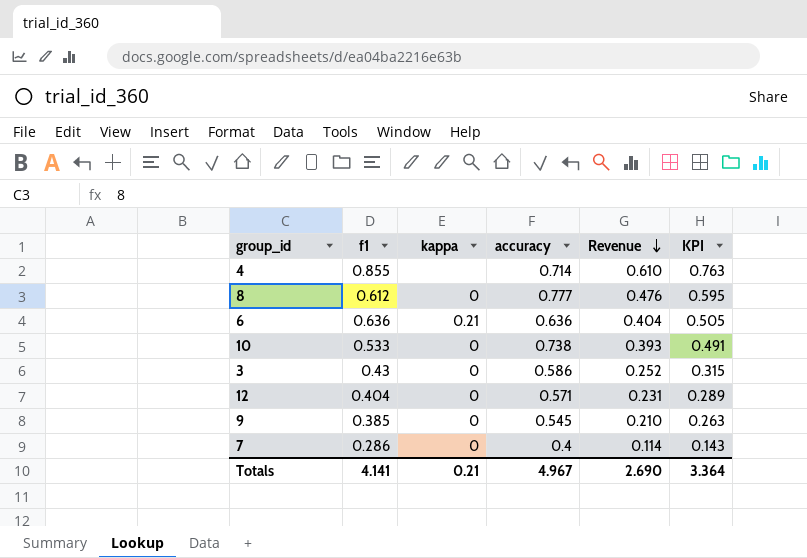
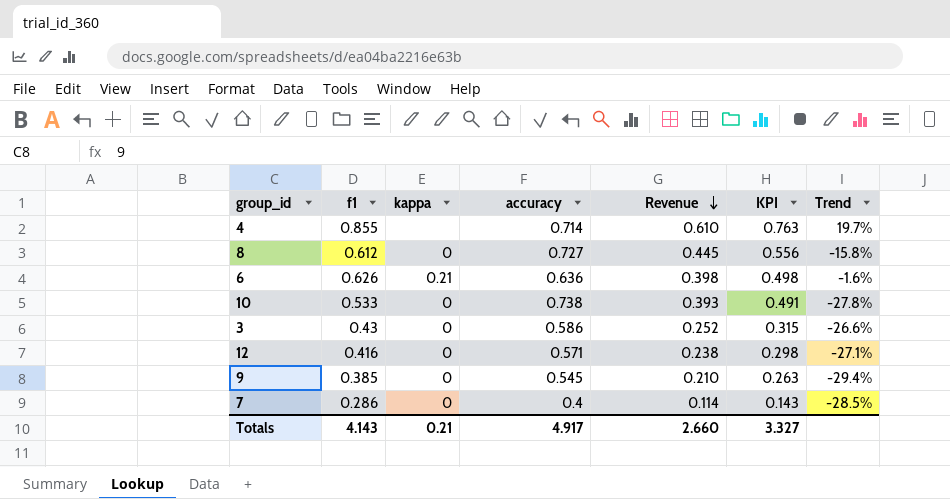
column Trend | formula: none -> ([f1] - [accuracy]) / [accuracy]
8 | accuracy: 0.777 -> 0.727
8 | Revenue: 0.476 -> 0.445
8 | KPI: 0.595 -> 0.556
6 | f1: 0.636 -> 0.626
6 | Revenue: 0.404 -> 0.398
6 | KPI: 0.505 -> 0.498
12 | f1: 0.404 -> 0.416
12 | Revenue: 0.231 -> 0.238
12 | KPI: 0.289 -> 0.298
Totals | f1: 4.141 -> 4.143
Totals | accuracy: 4.967 -> 4.917
Totals | Revenue: 2.690 -> 2.660
Totals | KPI: 3.364 -> 3.327

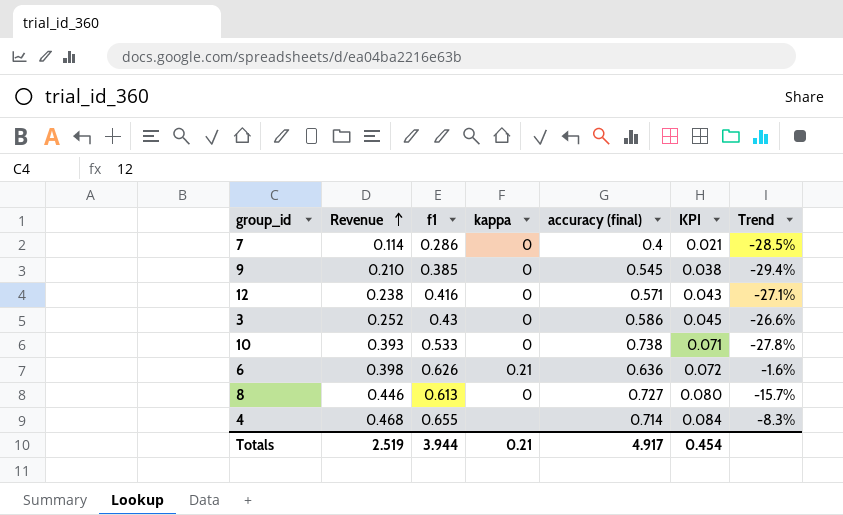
row order: Revenue descending -> Revenue ascending
column Revenue | position: 5 -> 2
column name: accuracy -> accuracy (final)
column KPI | formula: [Revenue] * 1.25 -> [Revenue] * 0.18
8 | Revenue: 0.445 -> 0.446
8 | f1: 0.612 -> 0.613
8 | Trend: -15.8% -> -15.7%
4 | Revenue: 0.610 -> 0.468
4 | f1: 0.855 -> 0.655
4 | Trend: 19.7% -> -8.3%
Totals | Revenue: 2.660 -> 2.519
Totals | f1: 4.143 -> 3.944
Totals | KPI: 3.327 -> 0.454

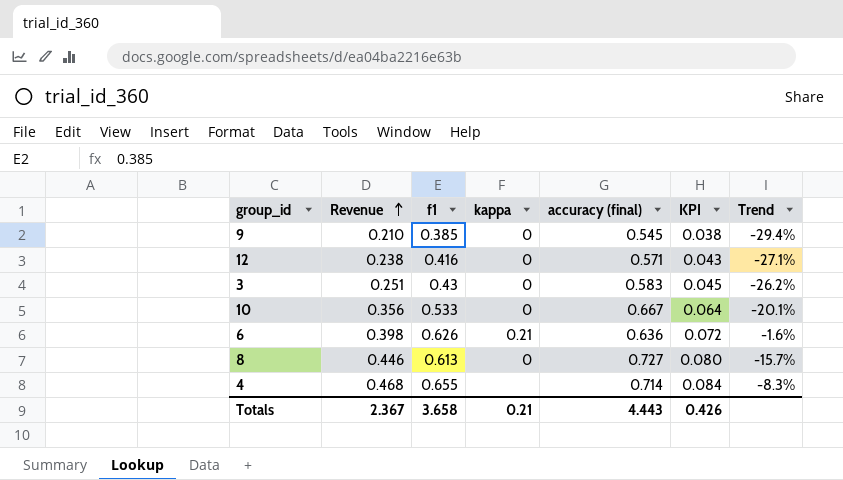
row 7: 0.114 | 0.286 | 0 | 0.4 | 0.021 | -28.5% -> none
3 | Revenue: 0.252 -> 0.251
3 | accuracy (final): 0.586 -> 0.583
3 | Trend: -26.6% -> -26.2%
10 | Revenue: 0.393 -> 0.356
10 | accuracy (final): 0.738 -> 0.667
10 | KPI: 0.071 -> 0.064
10 | Trend: -27.8% -> -20.1%
Totals | Revenue: 2.519 -> 2.367
Totals | f1: 3.944 -> 3.658
Totals | accuracy (final): 4.917 -> 4.443
Totals | KPI: 0.454 -> 0.426

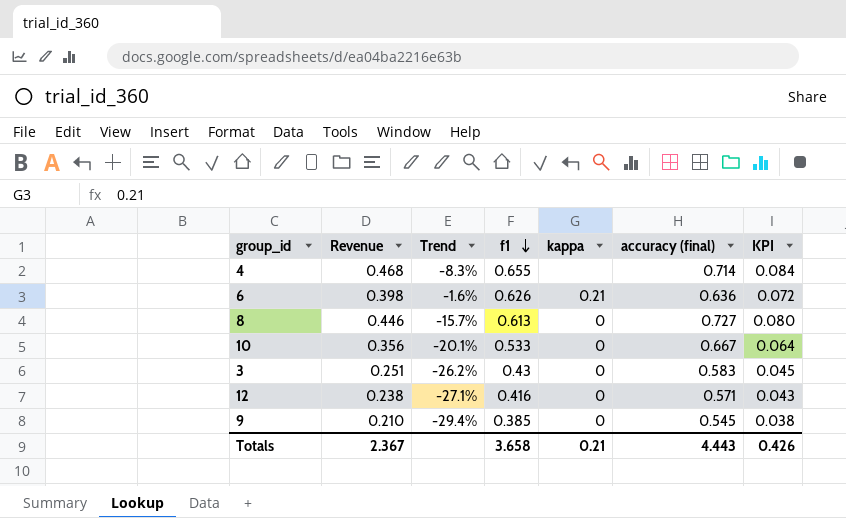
row order: Revenue ascending -> f1 descending
column Trend | position: 7 -> 3

